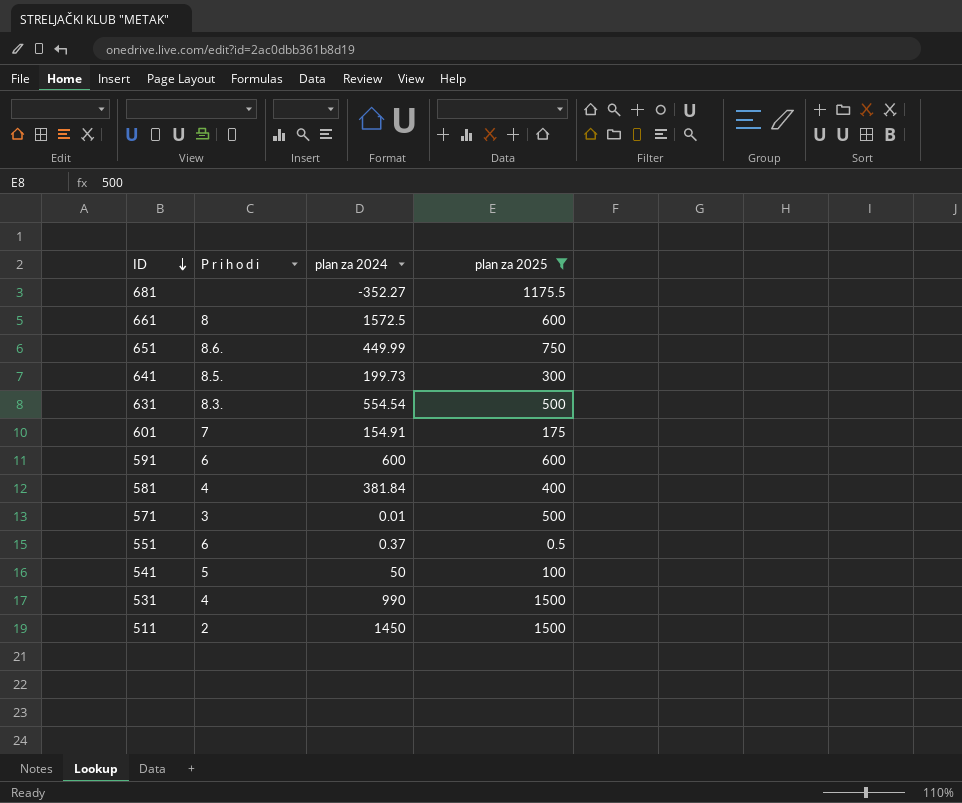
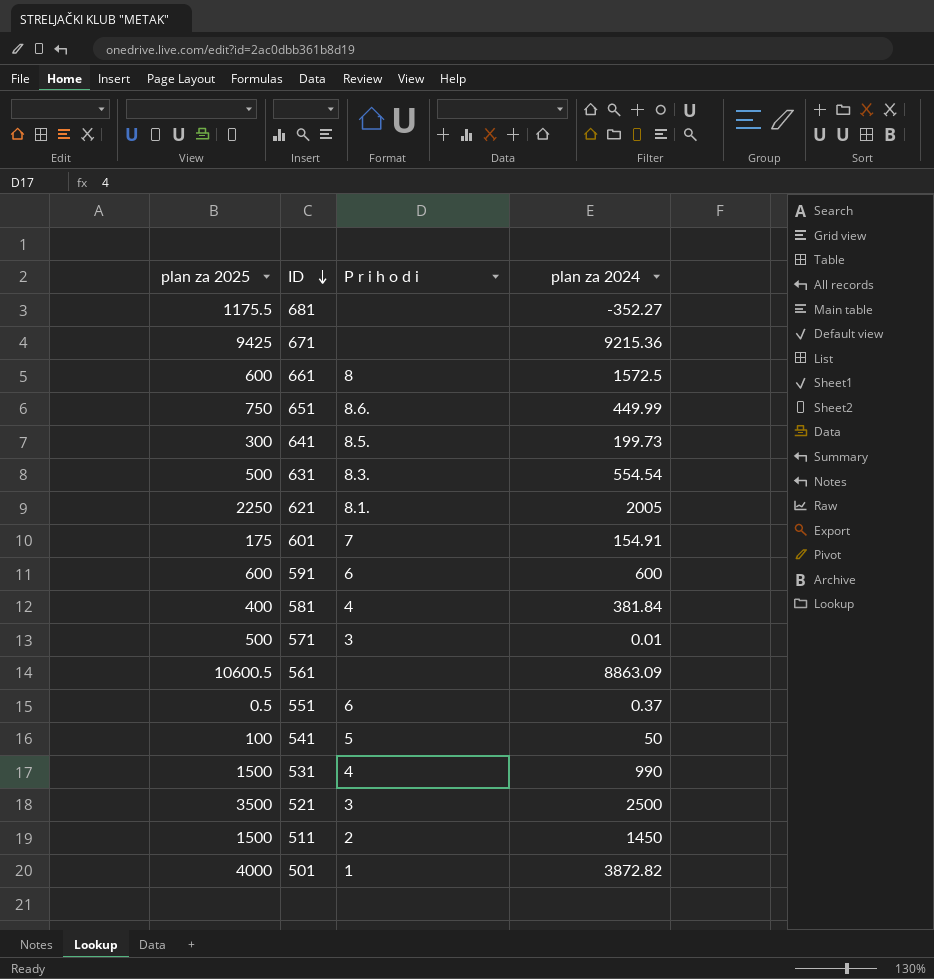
filter: plan za 2025 <= 1500 -> none
column plan za 2025 | position: 4 -> 1

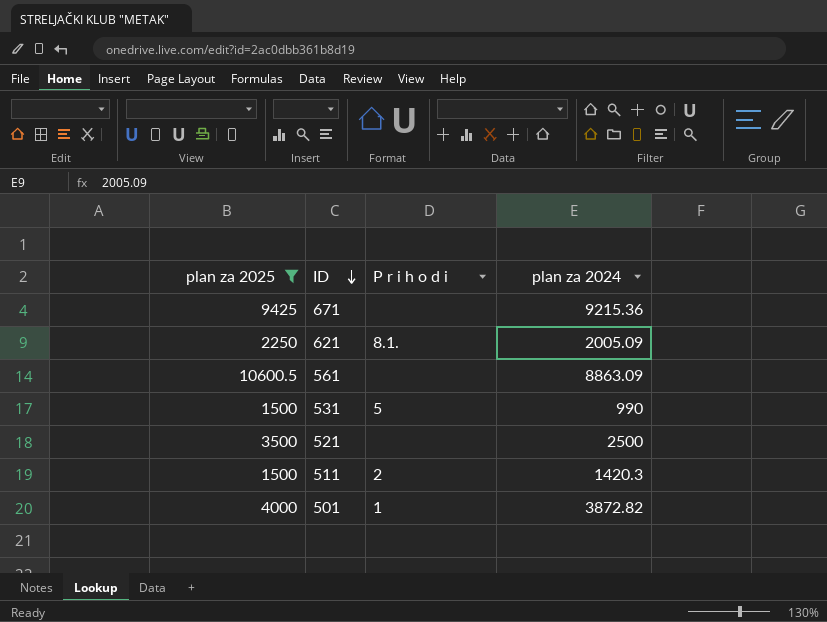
filter: none -> plan za 2025 >= 1500
621 | plan za 2024: 2005 -> 2005.09
531 | P r i h o d i: 4 -> 5
521 | P r i h o d i: 3 -> none
511 | plan za 2024: 1450 -> 1420.3

